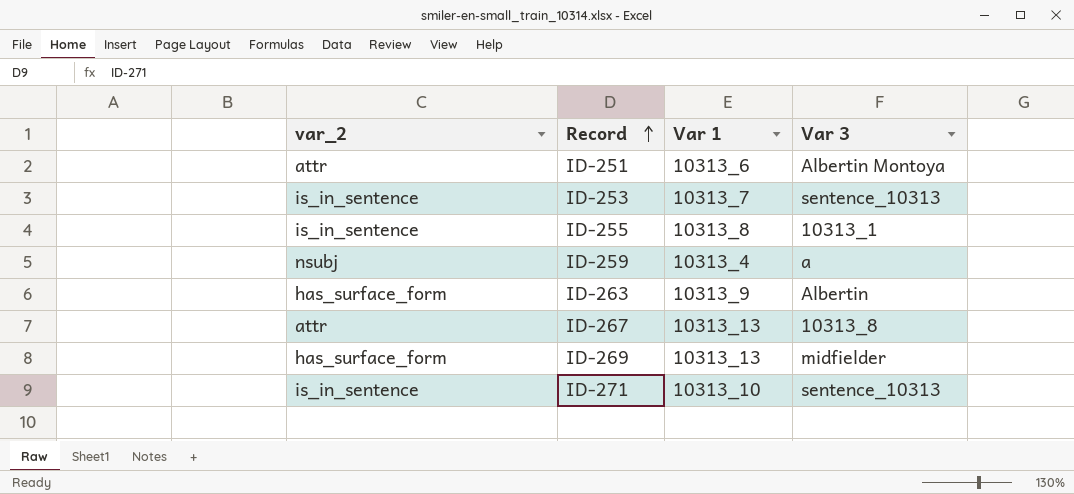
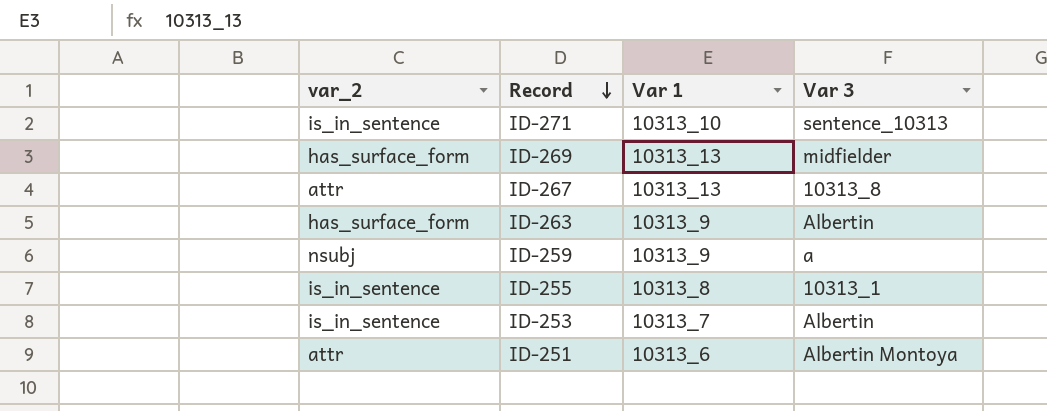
row order: Record ascending -> Record descending
ID-259 | Var 1: 10313_4 -> 10313_9
ID-253 | Var 3: sentence_10313 -> Albertin

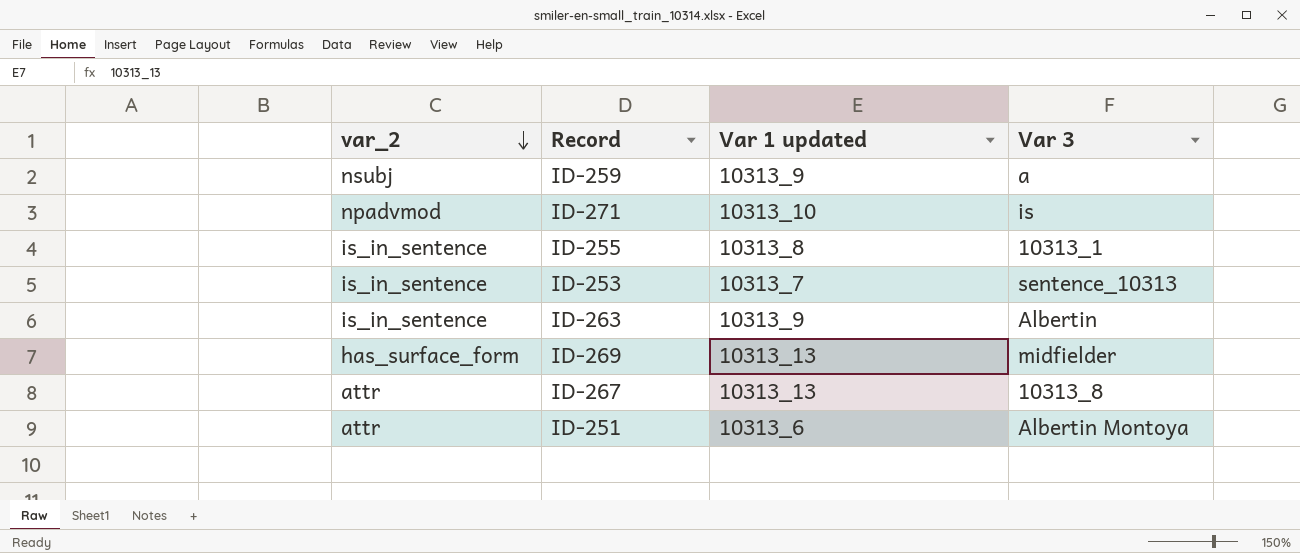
row order: Record descending -> var_2 descending
column name: Var 1 -> Var 1 updated
ID-271 | var_2: is_in_sentence -> npadvmod
ID-271 | Var 3: sentence_10313 -> is
ID-253 | Var 3: Albertin -> sentence_10313
ID-263 | var_2: has_surface_form -> is_in_sentence

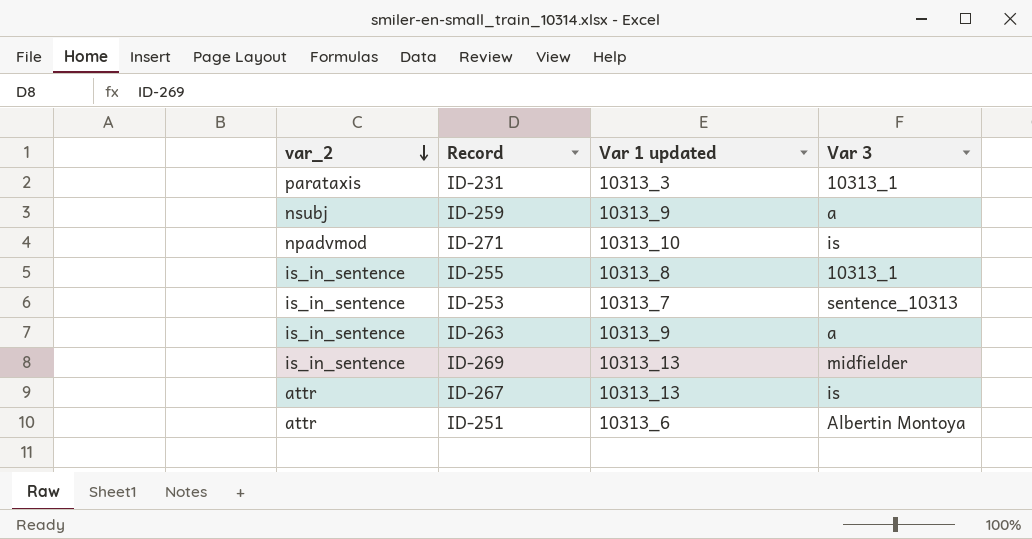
row ID-231: none -> parataxis | 10313_3 | 10313_1
ID-263 | Var 3: Albertin -> a
ID-269 | var_2: has_surface_form -> is_in_sentence
ID-267 | Var 3: 10313_8 -> is

